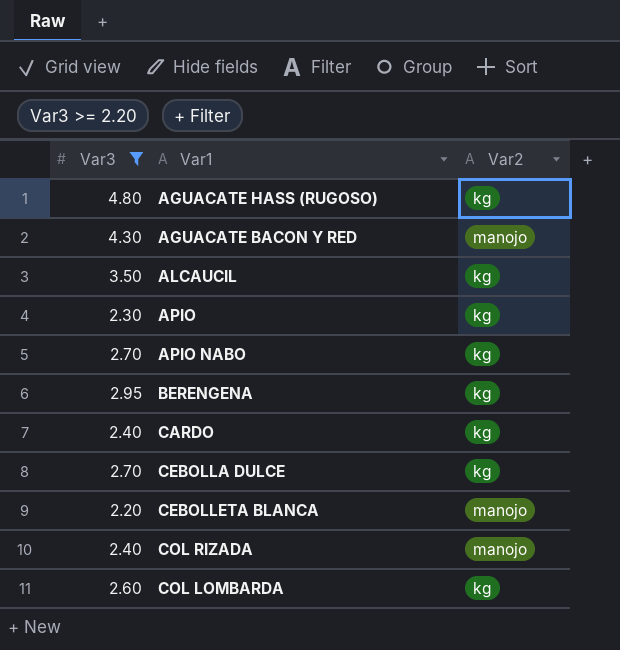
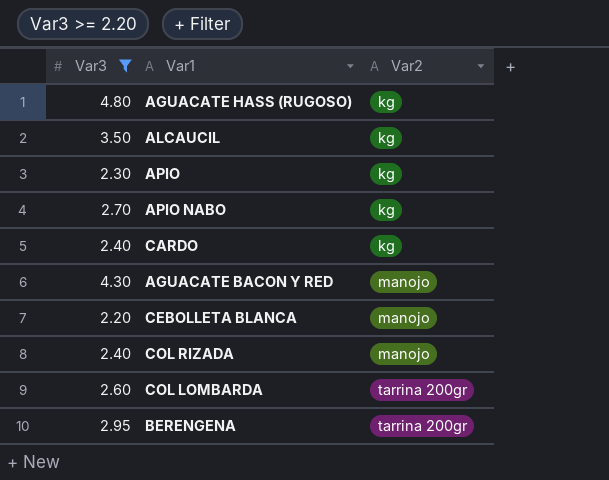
row order: none -> Var2 ascending
row CEBOLLA DULCE: 2.70 | kg -> none
COL LOMBARDA | Var2: kg -> tarrina 200gr
BERENGENA | Var2: kg -> tarrina 200gr

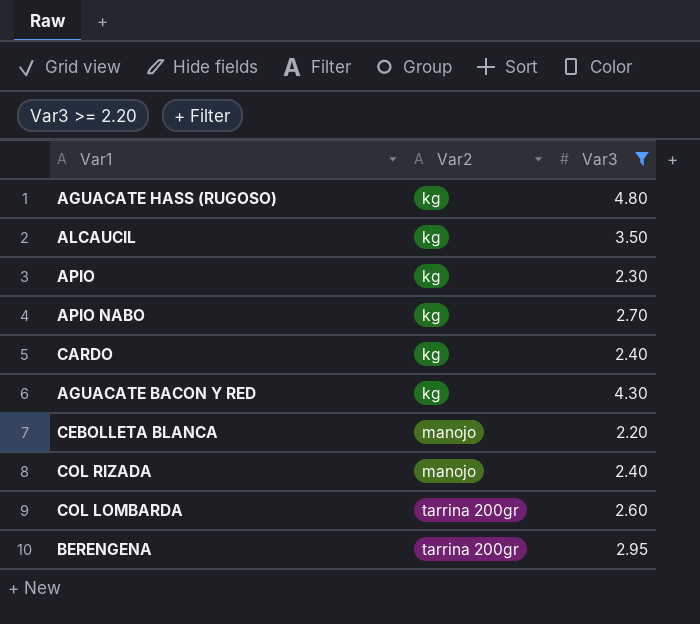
column Var3 | position: 1 -> 3
AGUACATE BACON Y RED | Var2: manojo -> kg

